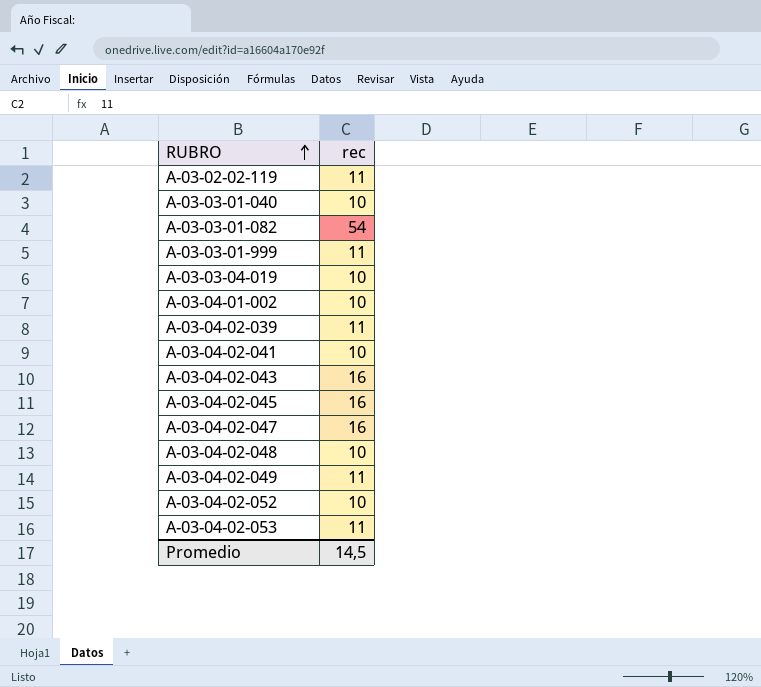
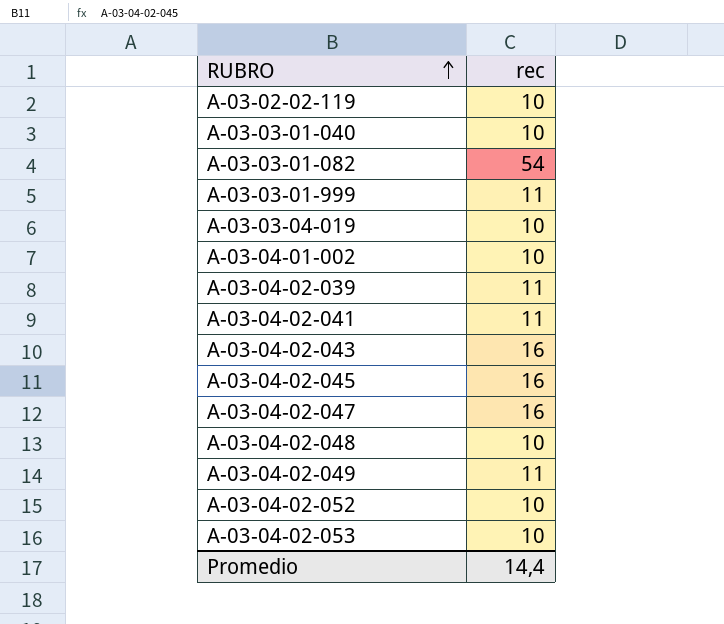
A-03-02-02-119 | rec: 11 -> 10
A-03-04-02-041 | rec: 10 -> 11
A-03-04-02-053 | rec: 11 -> 10
Promedio | rec: 14,5 -> 14,4

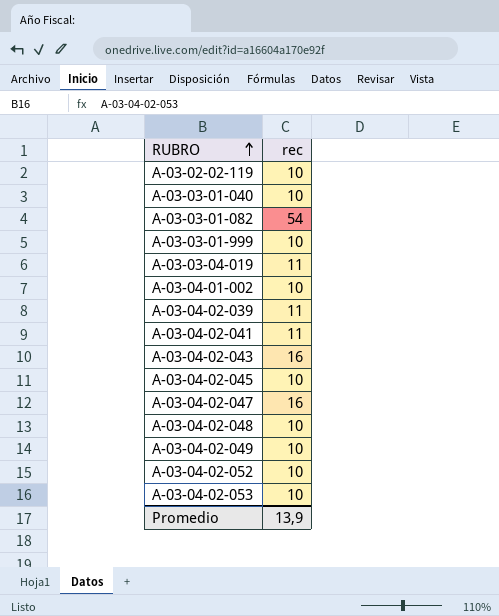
A-03-03-01-999 | rec: 11 -> 10
A-03-03-04-019 | rec: 10 -> 11
A-03-04-02-045 | rec: 16 -> 10
A-03-04-02-049 | rec: 11 -> 10
Promedio | rec: 14,4 -> 13,9

